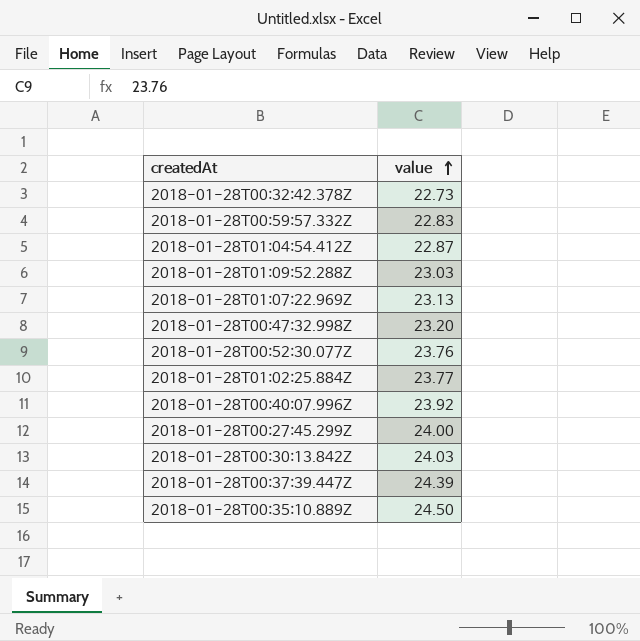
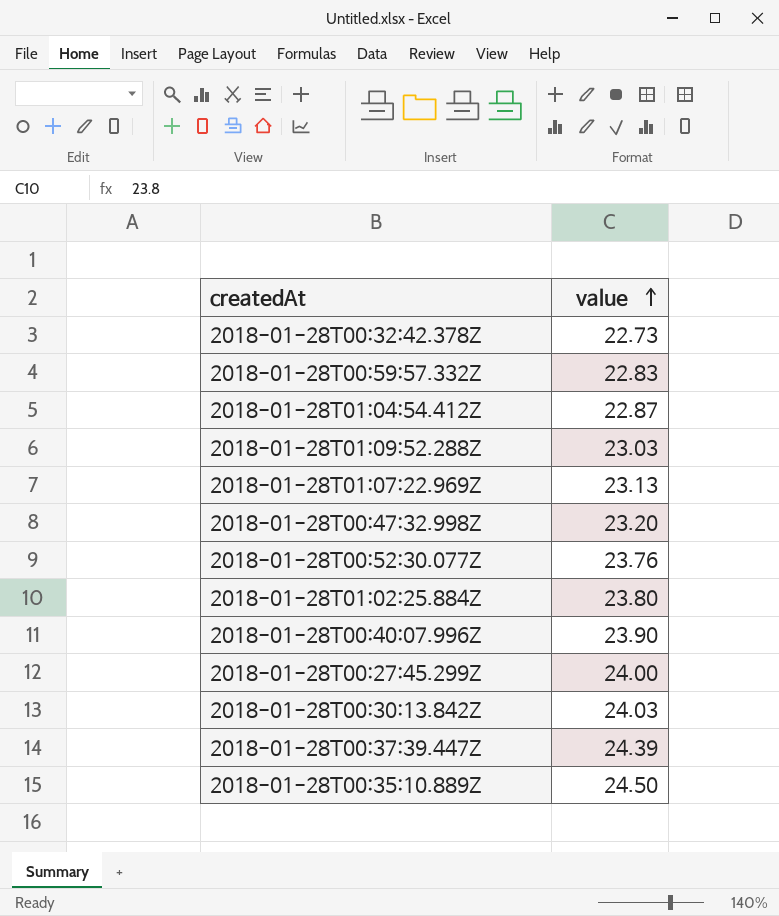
2018-01-28T01:02:25.884Z | value: 23.77 -> 23.80
2018-01-28T00:40:07.996Z | value: 23.92 -> 23.90

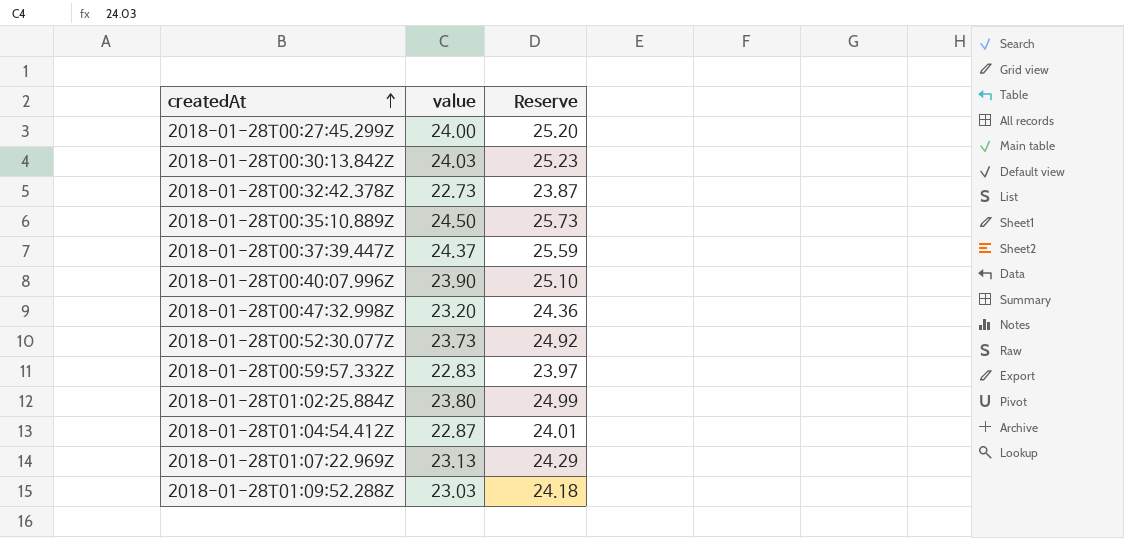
row order: value ascending -> createdAt ascending
column Reserve | formula: none -> [value] * 1.05
2018-01-28T00:37:39.447Z | value: 24.39 -> 24.37
2018-01-28T00:52:30.077Z | value: 23.76 -> 23.73

